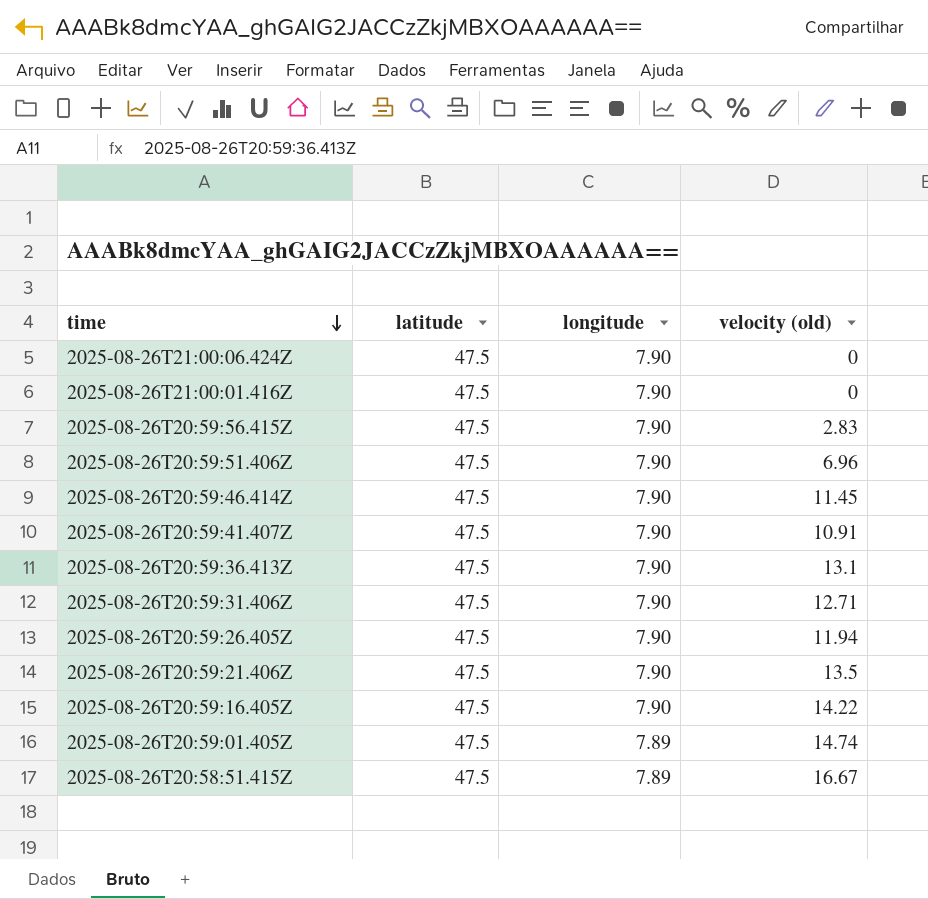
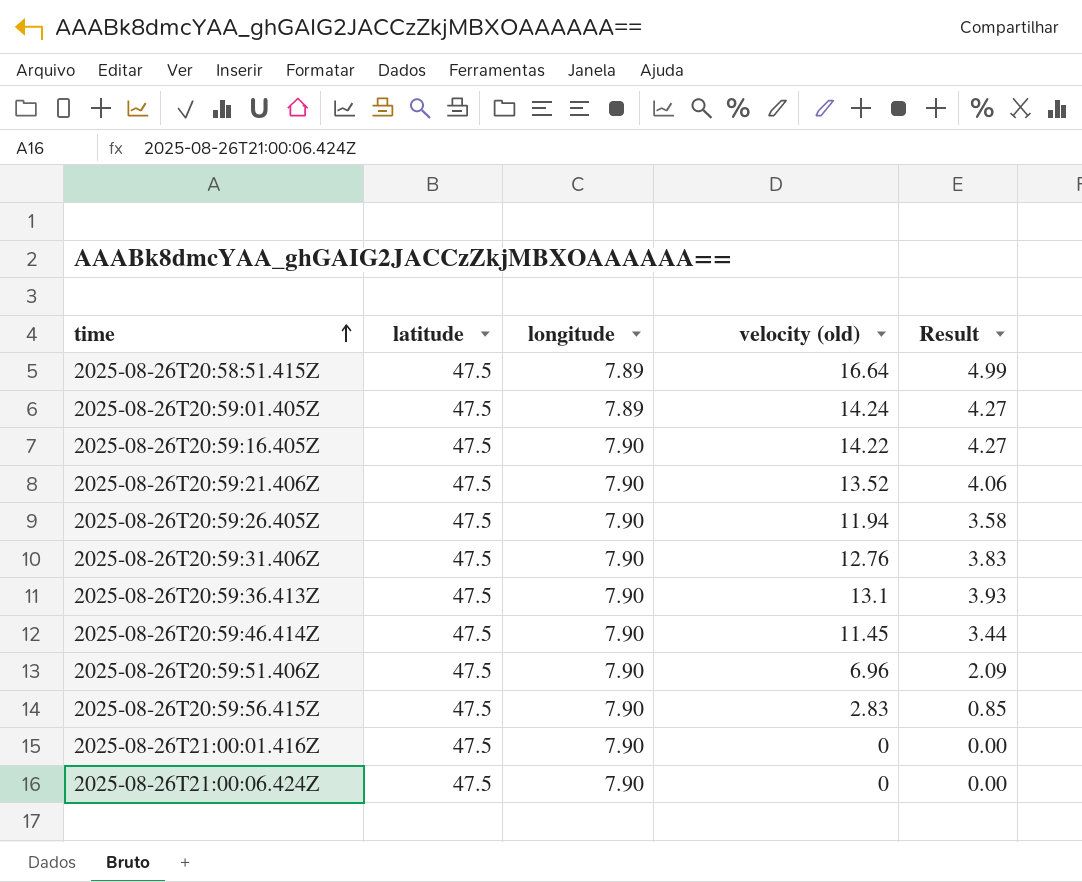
row order: time descending -> time ascending
column Result | formula: none -> [velocity (old)] * 0.3
row 2025-08-26T20:59:41.407Z: 47.5 | 7.90 | 10.91 -> none
2025-08-26T20:58:51.415Z | velocity (old): 16.67 -> 16.64
2025-08-26T20:59:01.405Z | velocity (old): 14.74 -> 14.24
2025-08-26T20:59:21.406Z | velocity (old): 13.5 -> 13.52
2025-08-26T20:59:31.406Z | velocity (old): 12.71 -> 12.76

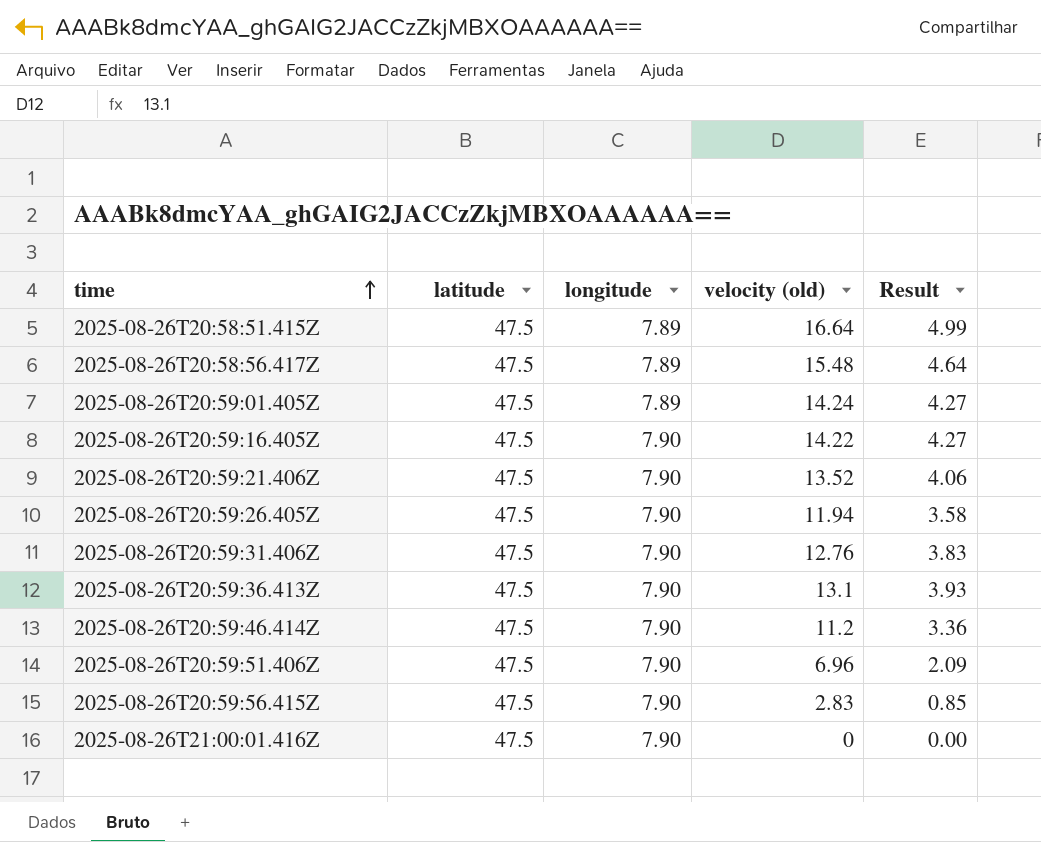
row 2025-08-26T21:00:06.424Z: 47.5 | 7.90 | 0 | 0.00 -> none
row 2025-08-26T20:58:56.417Z: none -> 47.5 | 7.89 | 15.48 | 4.64
2025-08-26T20:59:46.414Z | velocity (old): 11.45 -> 11.2
2025-08-26T20:59:46.414Z | Result: 3.44 -> 3.36

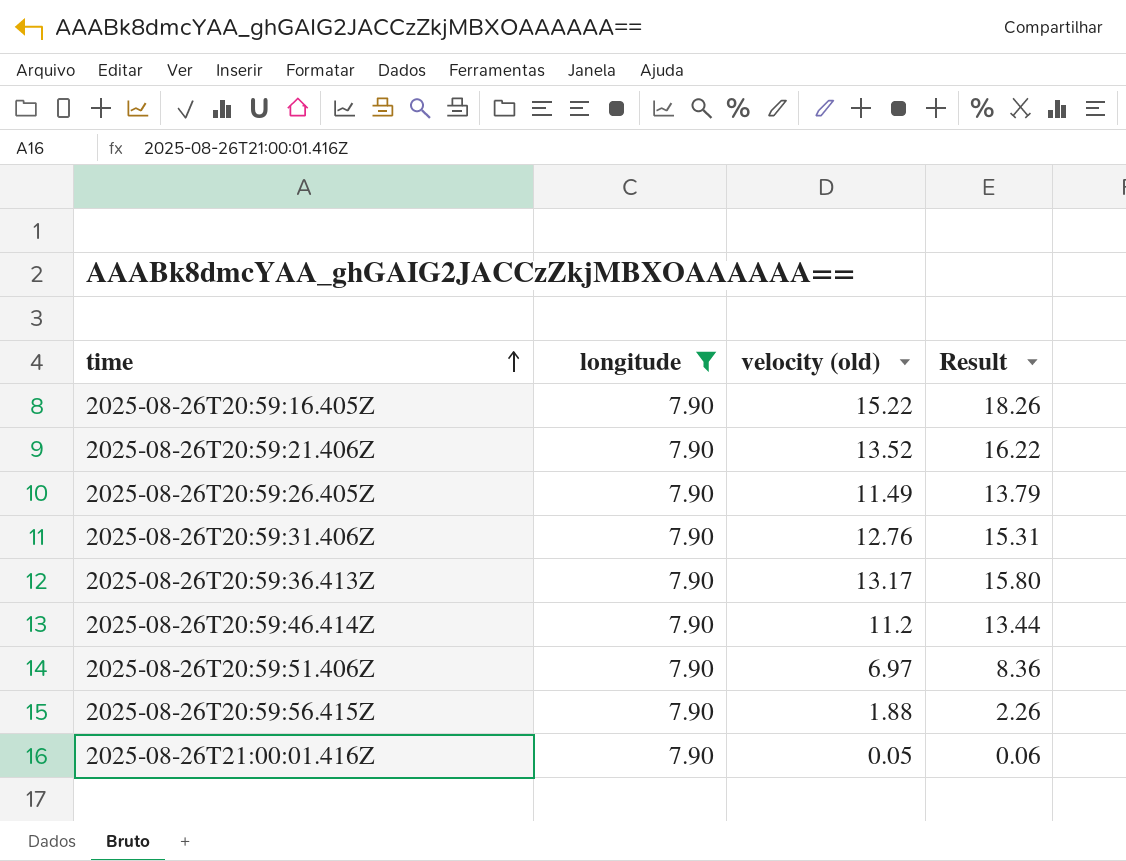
filter: none -> longitude = 7.90
column latitude | position: 2 -> none
column Result | formula: [velocity (old)] * 0.3 -> [velocity (old)] * 1.2
2025-08-26T20:59:16.405Z | velocity (old): 14.22 -> 15.22
2025-08-26T20:59:26.405Z | velocity (old): 11.94 -> 11.49
2025-08-26T20:59:36.413Z | velocity (old): 13.1 -> 13.17
2025-08-26T20:59:51.406Z | velocity (old): 6.96 -> 6.97
2025-08-26T20:59:56.415Z | velocity (old): 2.83 -> 1.88
2025-08-26T21:00:01.416Z | velocity (old): 0 -> 0.05

